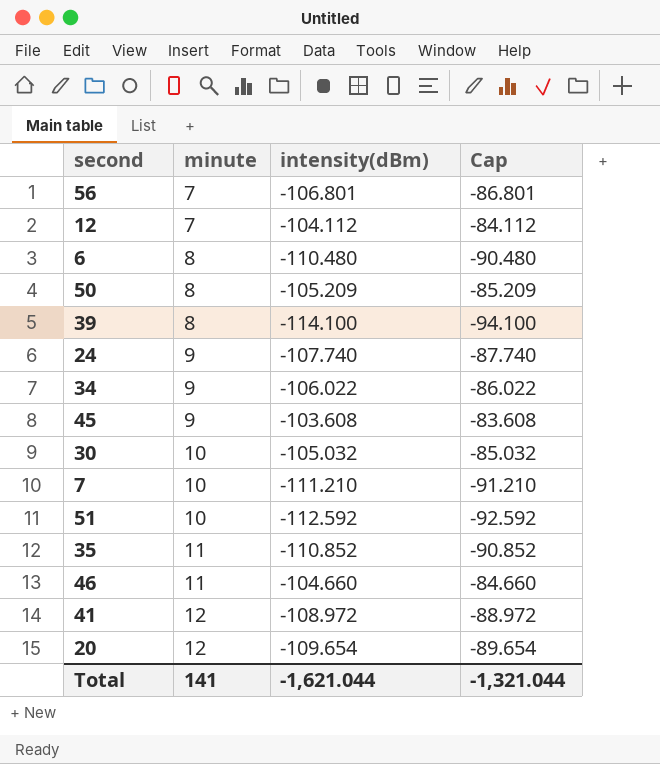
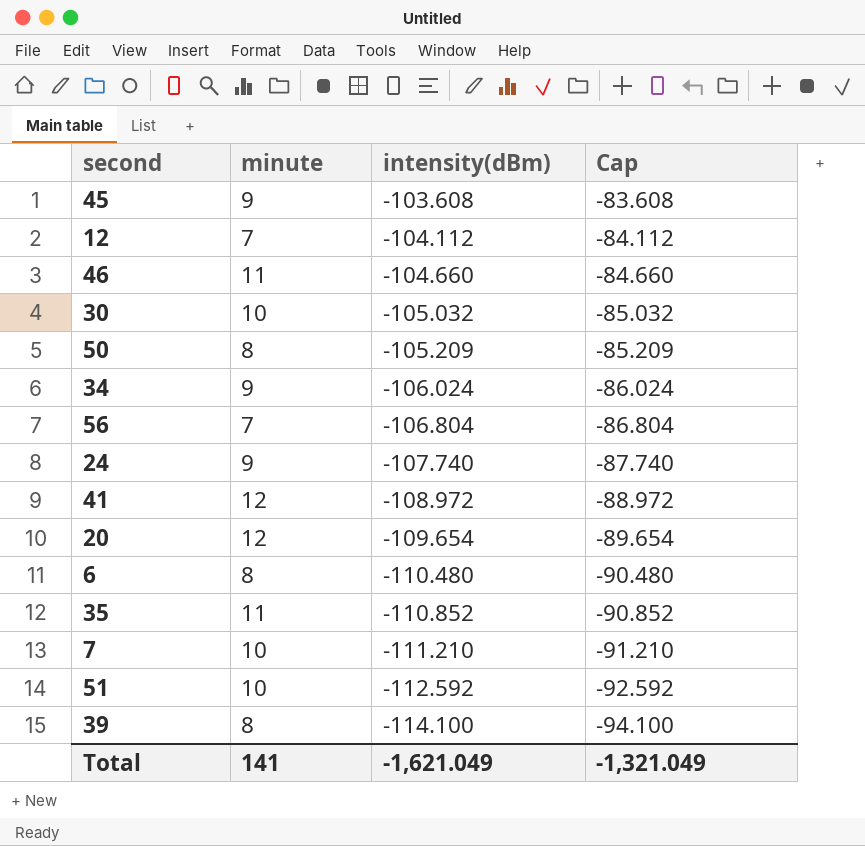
row order: minute ascending -> intensity(dBm) descending
34 | intensity(dBm): -106.022 -> -106.024
34 | Cap: -86.022 -> -86.024
56 | intensity(dBm): -106.801 -> -106.804
56 | Cap: -86.801 -> -86.804
Total | intensity(dBm): -1,621.044 -> -1,621.049
Total | Cap: -1,321.044 -> -1,321.049

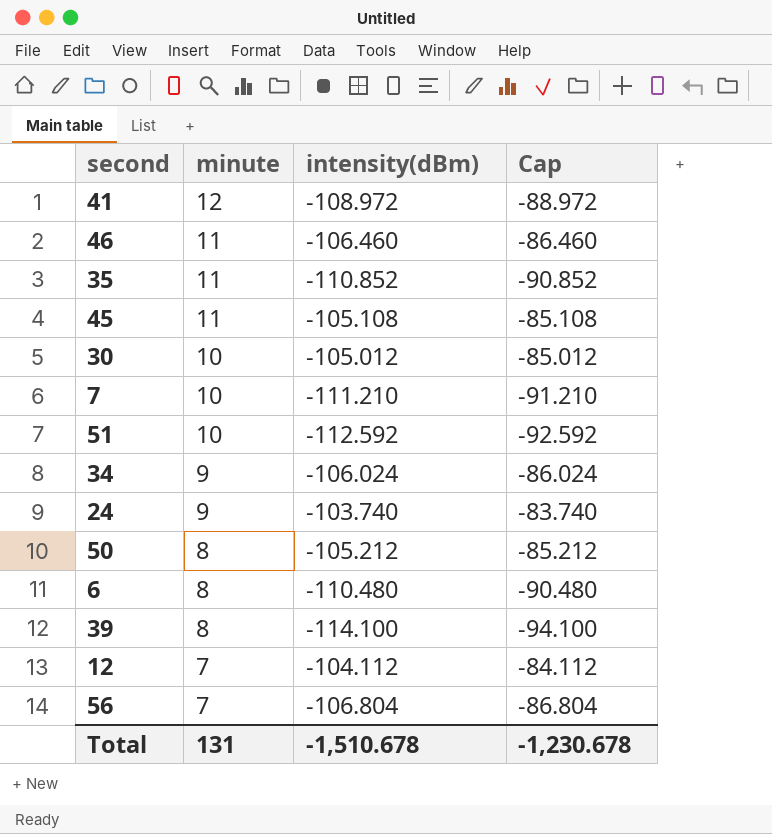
row order: intensity(dBm) descending -> minute descending
row 20: 12 | -109.654 | -89.654 -> none
46 | intensity(dBm): -104.660 -> -106.460
46 | Cap: -84.660 -> -86.460
45 | minute: 9 -> 11
45 | intensity(dBm): -103.608 -> -105.108
45 | Cap: -83.608 -> -85.108
30 | intensity(dBm): -105.032 -> -105.012
30 | Cap: -85.032 -> -85.012
24 | intensity(dBm): -107.740 -> -103.740
24 | Cap: -87.740 -> -83.740
50 | intensity(dBm): -105.209 -> -105.212
50 | Cap: -85.209 -> -85.212
Total | minute: 141 -> 131
Total | intensity(dBm): -1,621.049 -> -1,510.678
Total | Cap: -1,321.049 -> -1,230.678

